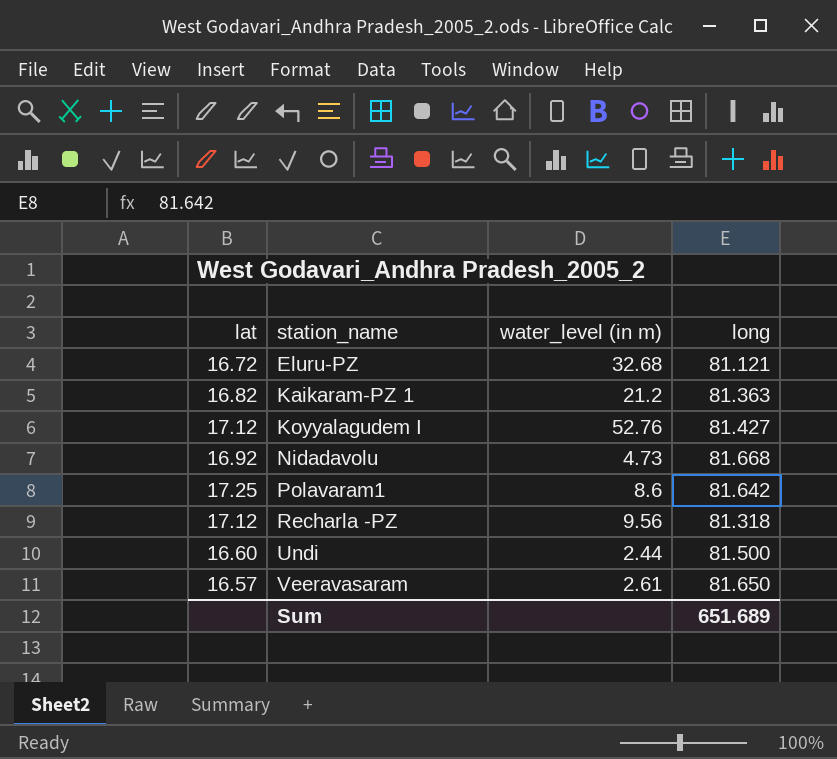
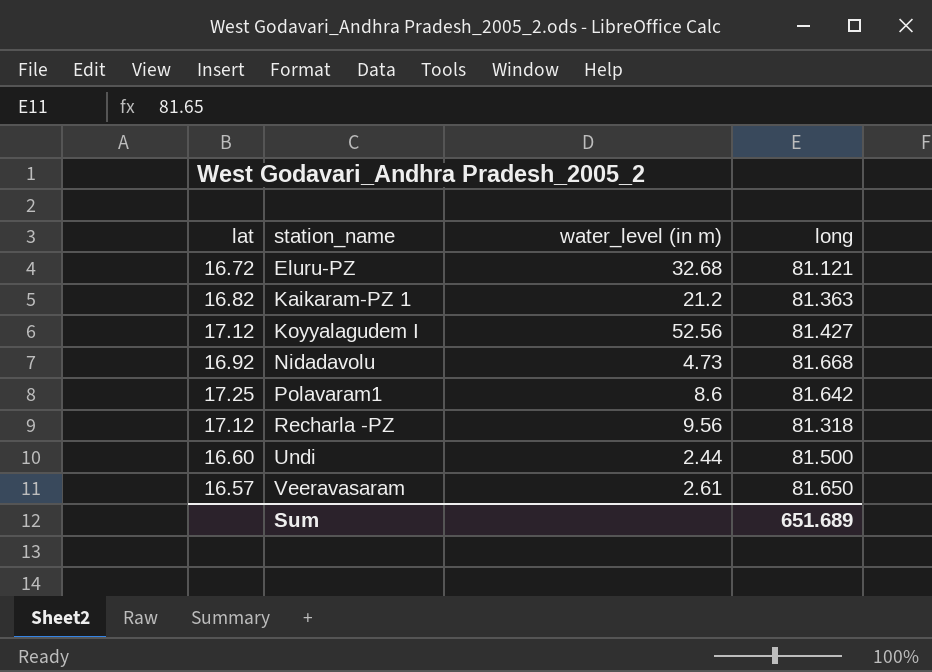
Koyyalagudem I | water_level (in m): 52.76 -> 52.56

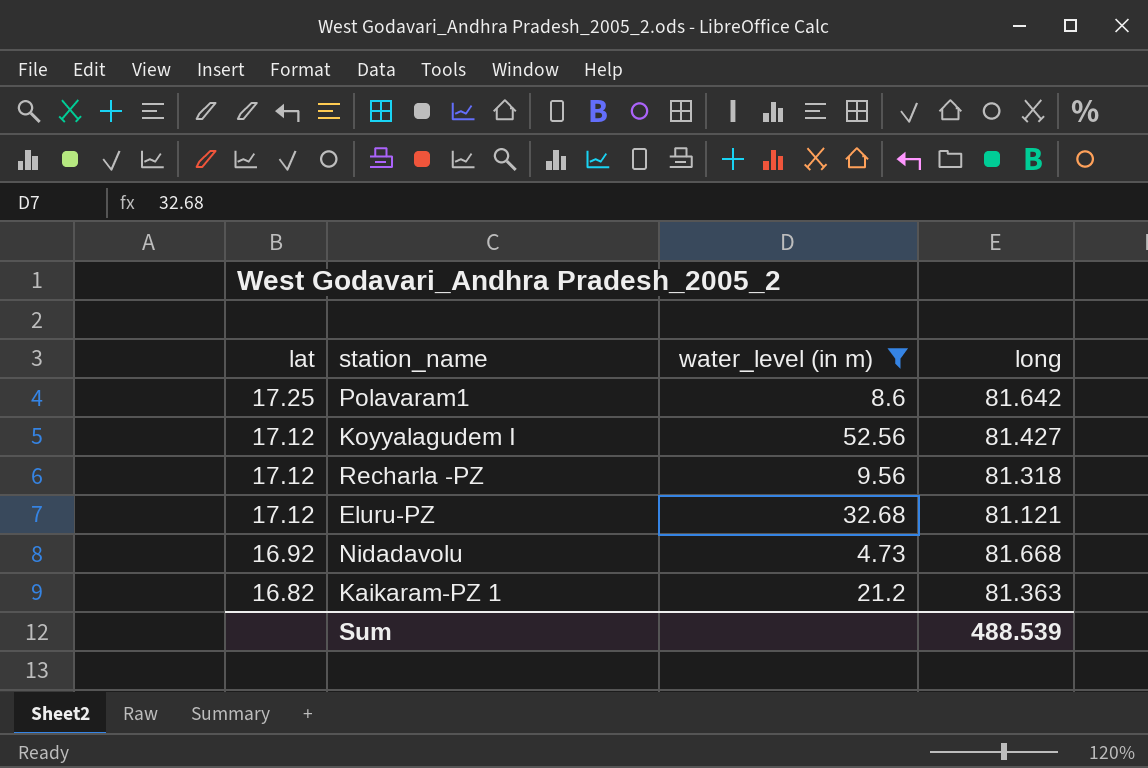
filter: none -> water_level (in m) >= 4.73
row order: station_name ascending -> lat descending
Eluru-PZ | lat: 16.72 -> 17.12
Sum | long: 651.689 -> 488.539

